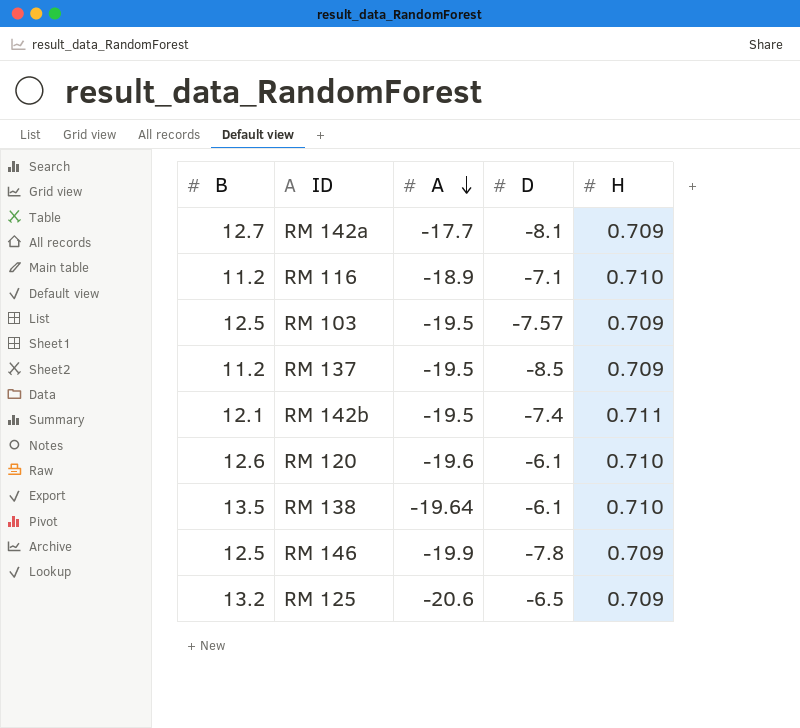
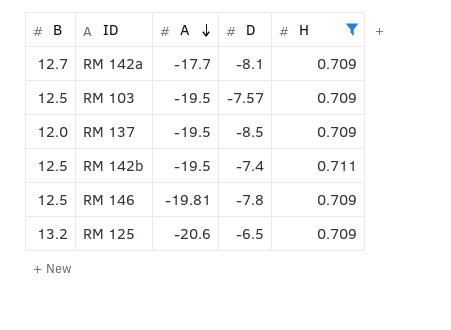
filter: none -> H != 0.710
RM 137 | B: 11.2 -> 12.0
RM 142b | B: 12.1 -> 12.5
RM 146 | A: -19.9 -> -19.81

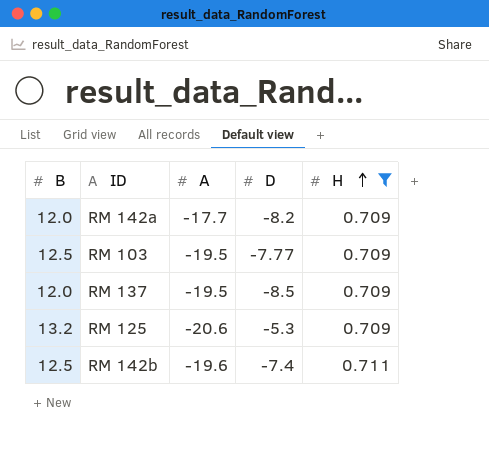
row order: A descending -> H ascending
row RM 146: 12.5 | -19.81 | -7.8 | 0.709 -> none
RM 142a | B: 12.7 -> 12.0
RM 142a | D: -8.1 -> -8.2
RM 103 | D: -7.57 -> -7.77
RM 125 | D: -6.5 -> -5.3
RM 142b | A: -19.5 -> -19.6

